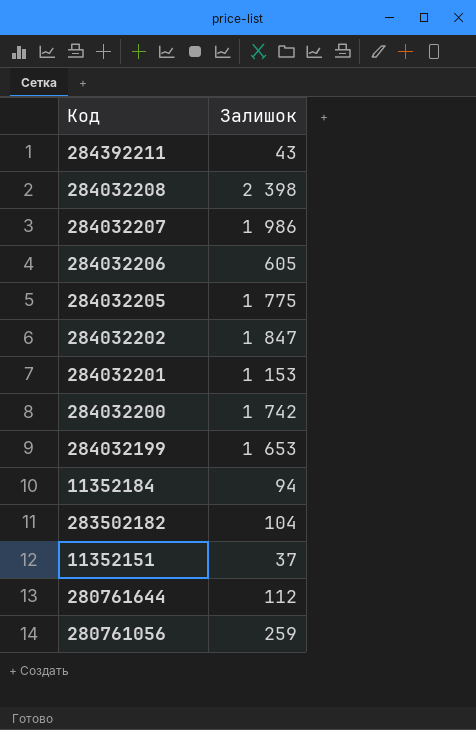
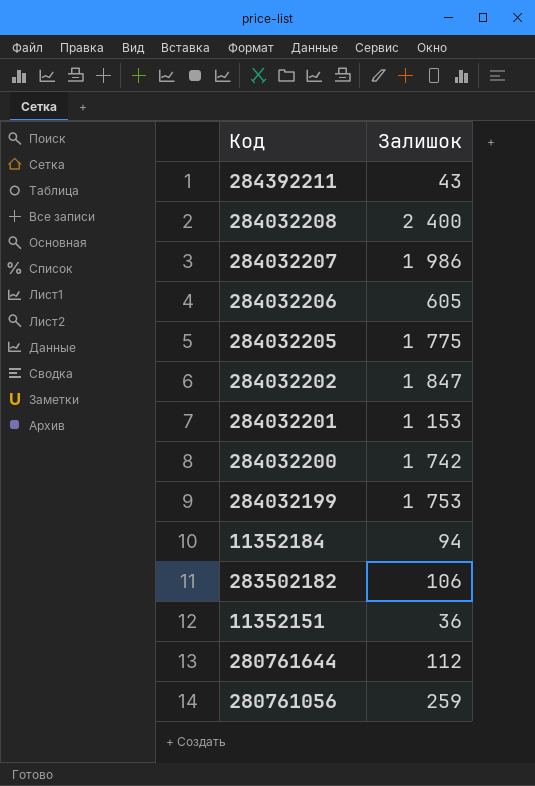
284032208 | Залишок: 2 398 -> 2 400
284032199 | Залишок: 1 653 -> 1 753
283502182 | Залишок: 104 -> 106
11352151 | Залишок: 37 -> 36

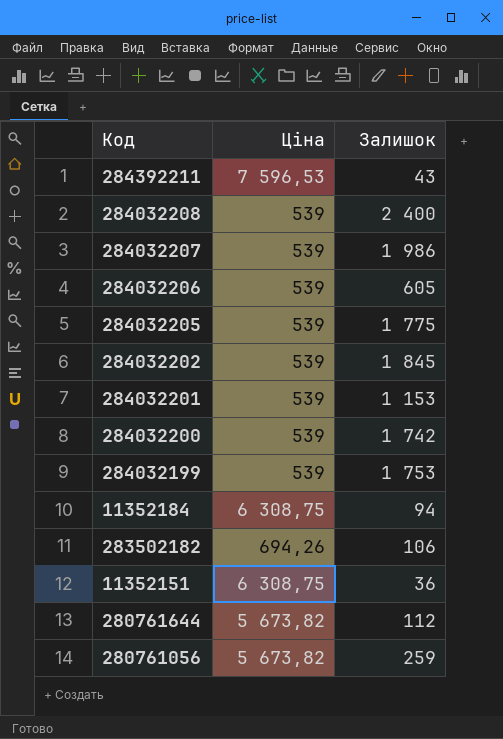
column Ціна | position: none -> 2
284032202 | Залишок: 1 847 -> 1 845

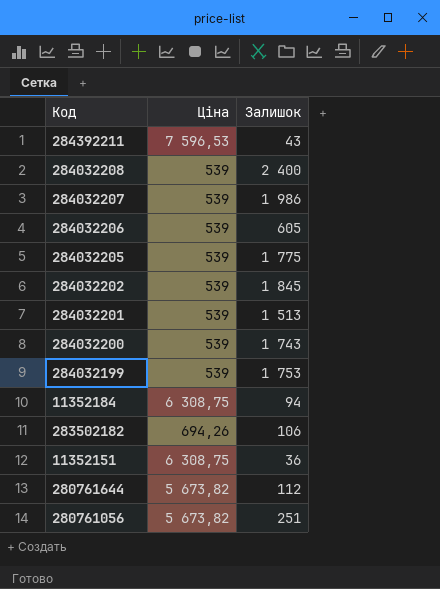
284032201 | Залишок: 1 153 -> 1 513
284032200 | Залишок: 1 742 -> 1 743
280761056 | Залишок: 259 -> 251

